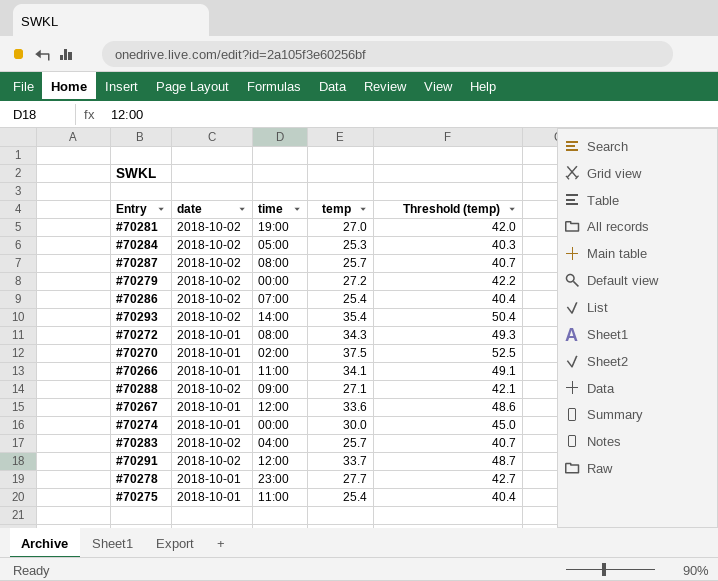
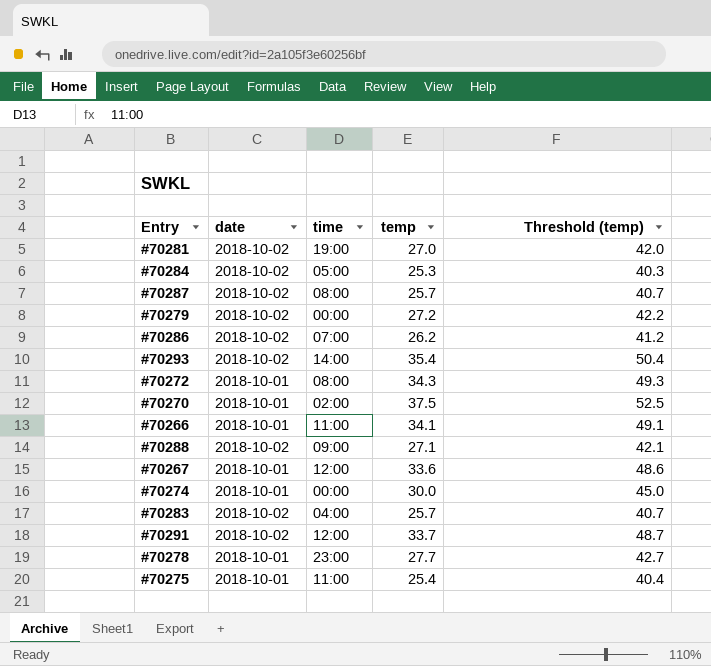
#70286 | temp: 25.4 -> 26.2
#70286 | Threshold (temp): 40.4 -> 41.2

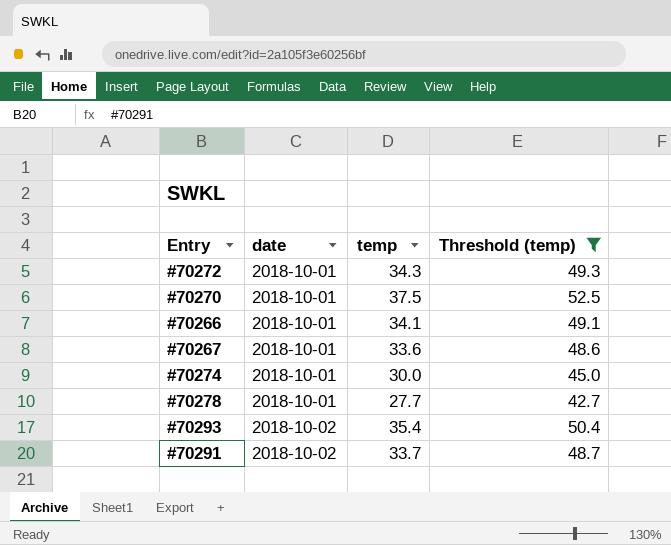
filter: none -> Threshold (temp) >= 42.7
row order: none -> date ascending
column time | position: 3 -> none

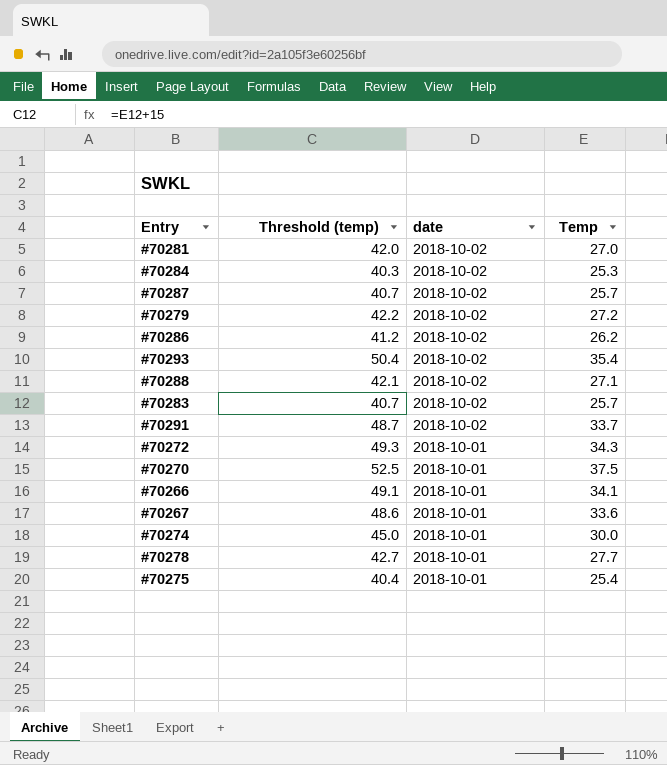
filter: Threshold (temp) >= 42.7 -> none
row order: date ascending -> date descending
column Threshold (temp) | position: 4 -> 2
column name: temp -> Temp

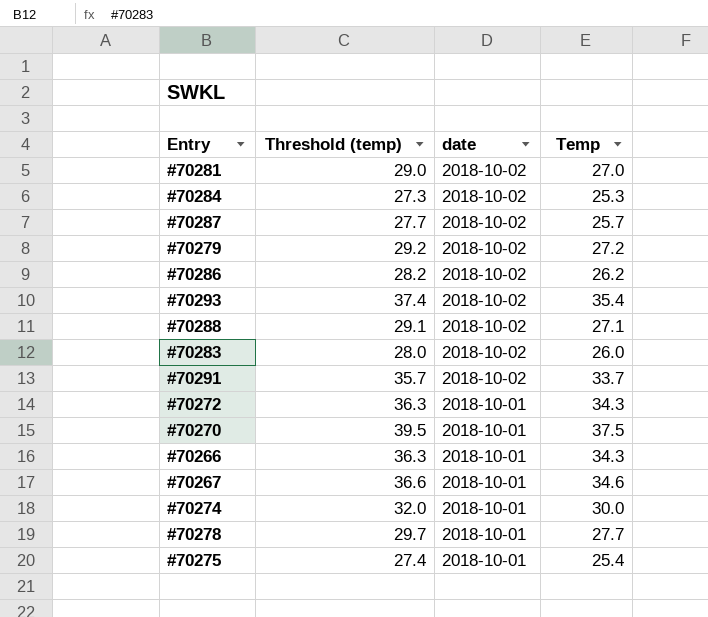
column Threshold (temp) | formula: [Temp] + 15 -> [Temp] + 2
#70283 | Temp: 25.7 -> 26.0
#70266 | Temp: 34.1 -> 34.3
#70267 | Temp: 33.6 -> 34.6

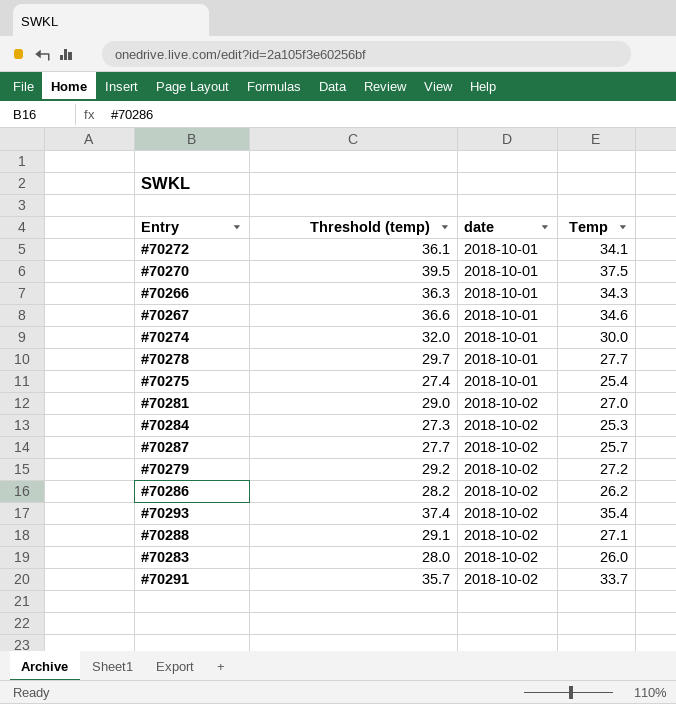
row order: date descending -> date ascending
#70272 | Threshold (temp): 36.3 -> 36.1
#70272 | Temp: 34.3 -> 34.1

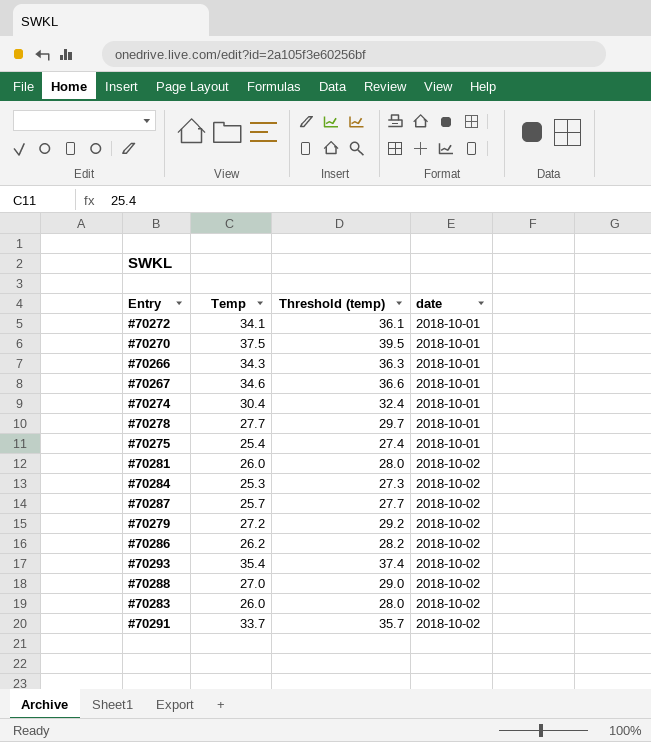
column Temp | position: 4 -> 2
#70274 | Temp: 30.0 -> 30.4
#70274 | Threshold (temp): 32.0 -> 32.4
#70281 | Temp: 27.0 -> 26.0
#70281 | Threshold (temp): 29.0 -> 28.0
#70288 | Temp: 27.1 -> 27.0
#70288 | Threshold (temp): 29.1 -> 29.0

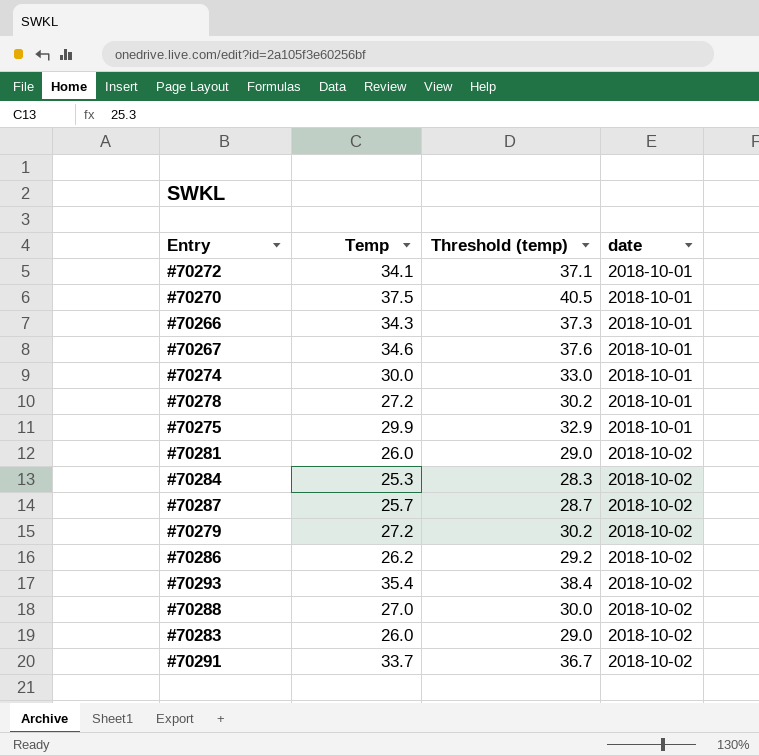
column Threshold (temp) | formula: [Temp] + 2 -> [Temp] + 3
#70274 | Temp: 30.4 -> 30.0
#70278 | Temp: 27.7 -> 27.2
#70275 | Temp: 25.4 -> 29.9

